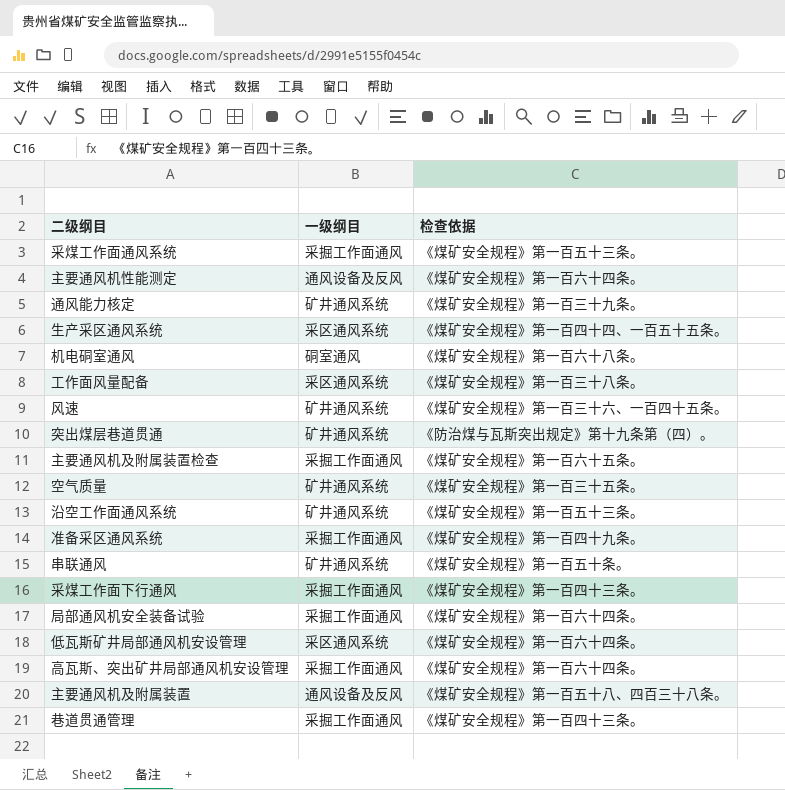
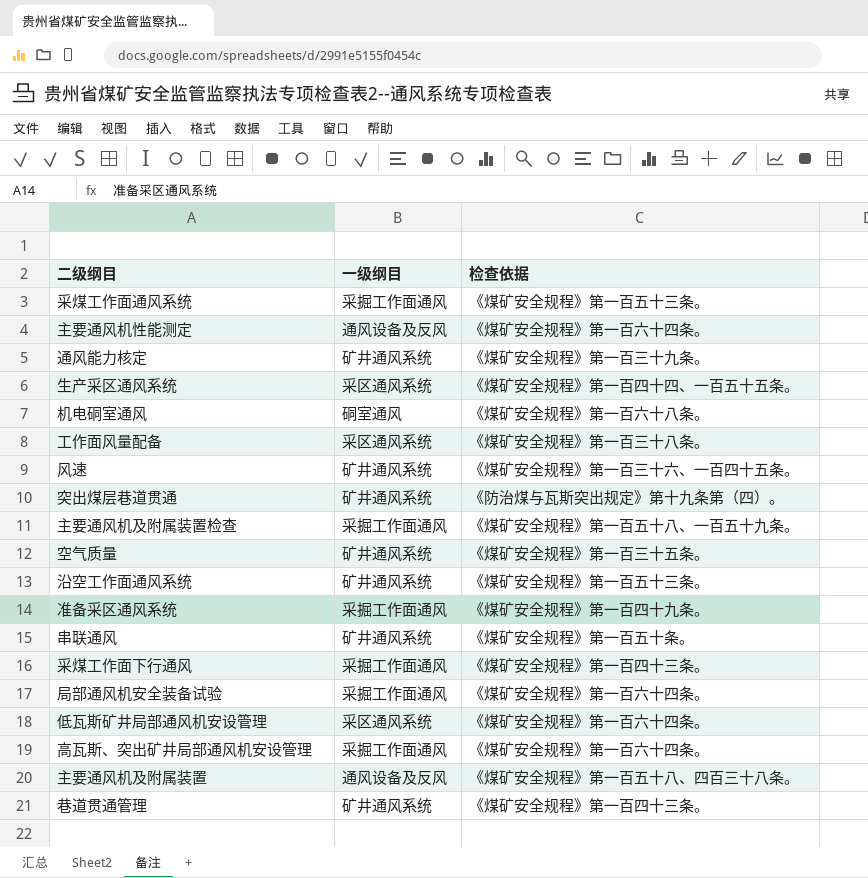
主要通风机及附属装置检查 | 检查依据: 《煤矿安全规程》第一百六十五条。 -> 《煤矿安全规程》第一百五十八、一百五十九条。
巷道贯通管理 | 一级纲目: 采掘工作面通风 -> 矿井通风系统

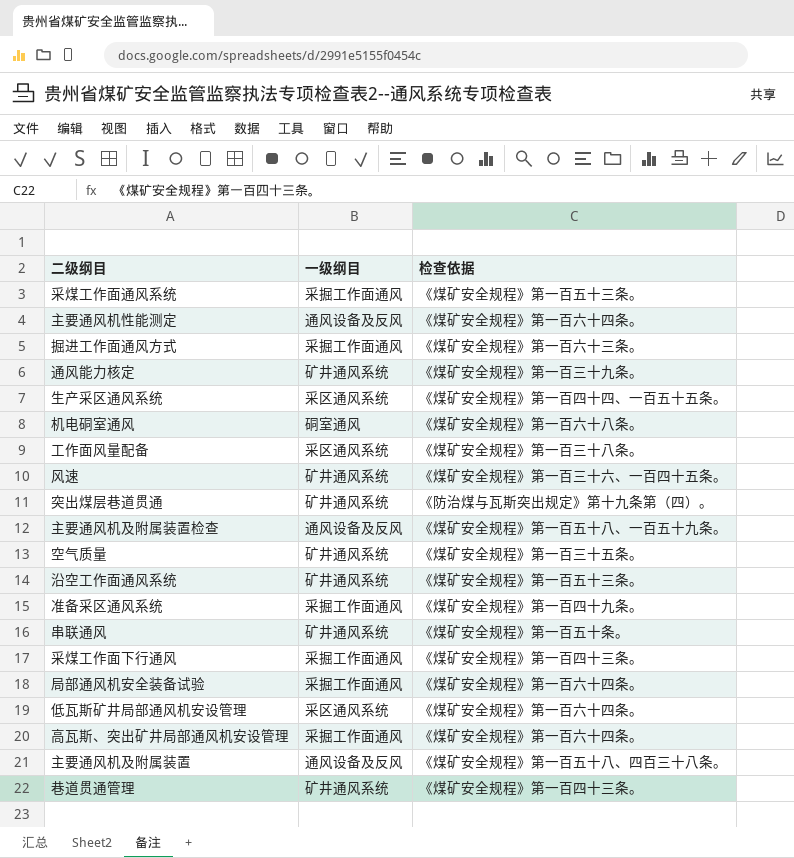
row 掘进工作面通风方式: none -> 采掘工作面通风 | 《煤矿安全规程》第一百六十三条。
主要通风机及附属装置检查 | 一级纲目: 采掘工作面通风 -> 通风设备及反风

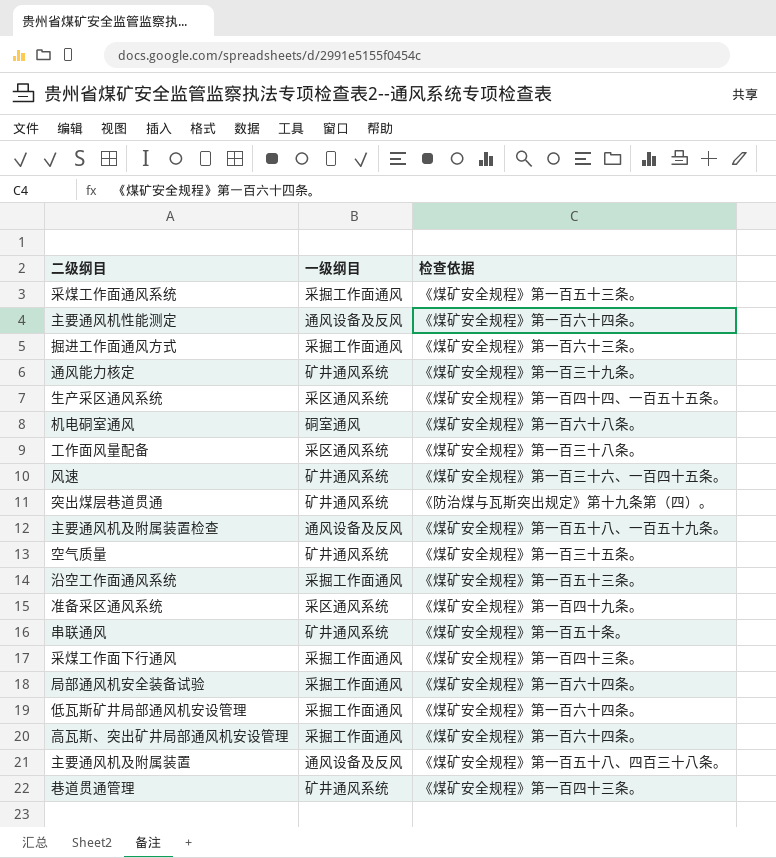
沿空工作面通风系统 | 一级纲目: 矿井通风系统 -> 采掘工作面通风
准备采区通风系统 | 一级纲目: 采掘工作面通风 -> 采区通风系统
低瓦斯矿井局部通风机安设管理 | 一级纲目: 采区通风系统 -> 采掘工作面通风

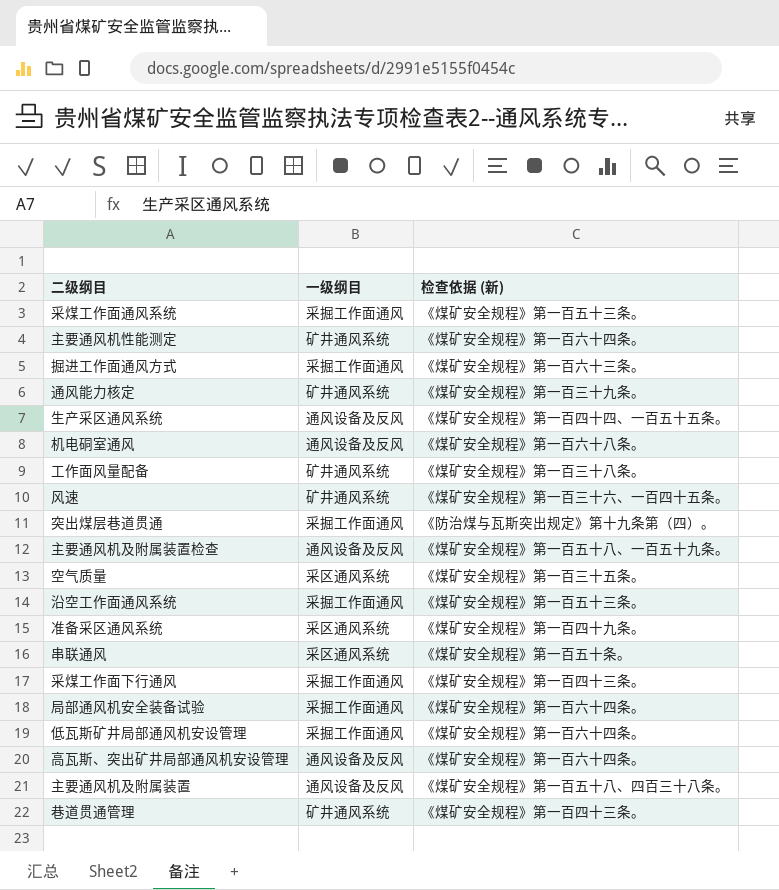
column name: 检查依据 -> 检查依据 (新)
主要通风机性能测定 | 一级纲目: 通风设备及反风 -> 矿井通风系统
生产采区通风系统 | 一级纲目: 采区通风系统 -> 通风设备及反风
机电硐室通风 | 一级纲目: 硐室通风 -> 通风设备及反风
工作面风量配备 | 一级纲目: 采区通风系统 -> 矿井通风系统
突出煤层巷道贯通 | 一级纲目: 矿井通风系统 -> 采掘工作面通风
空气质量 | 一级纲目: 矿井通风系统 -> 采区通风系统
串联通风 | 一级纲目: 矿井通风系统 -> 采区通风系统
高瓦斯、突出矿井局部通风机安设管理 | 一级纲目: 采掘工作面通风 -> 通风设备及反风

